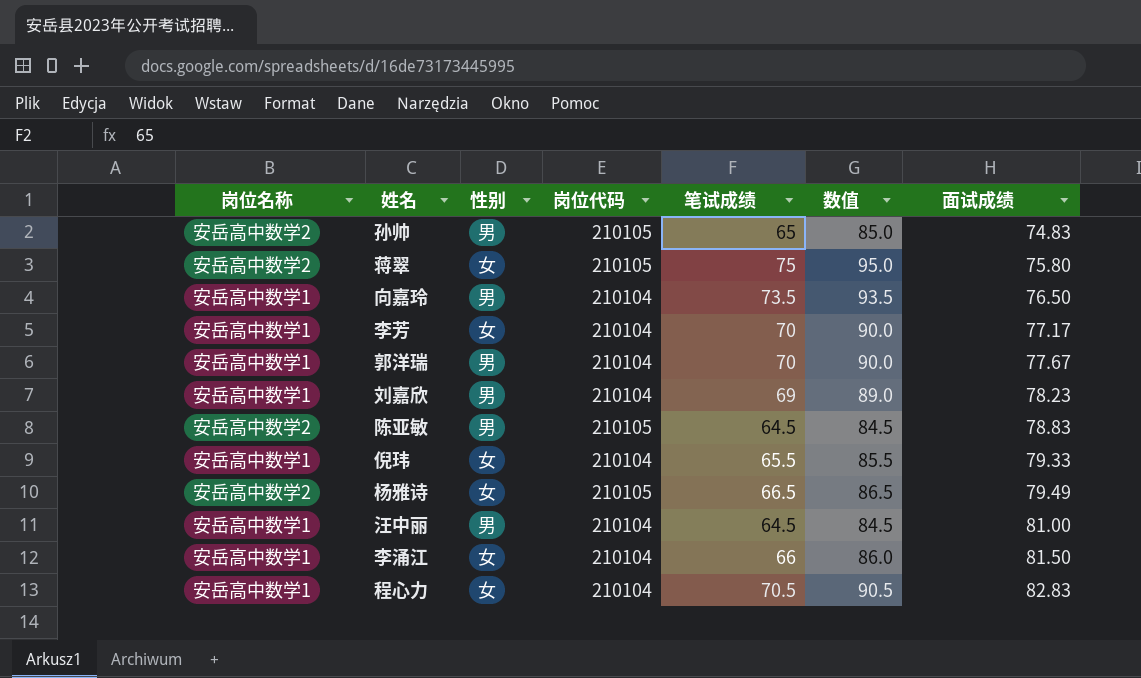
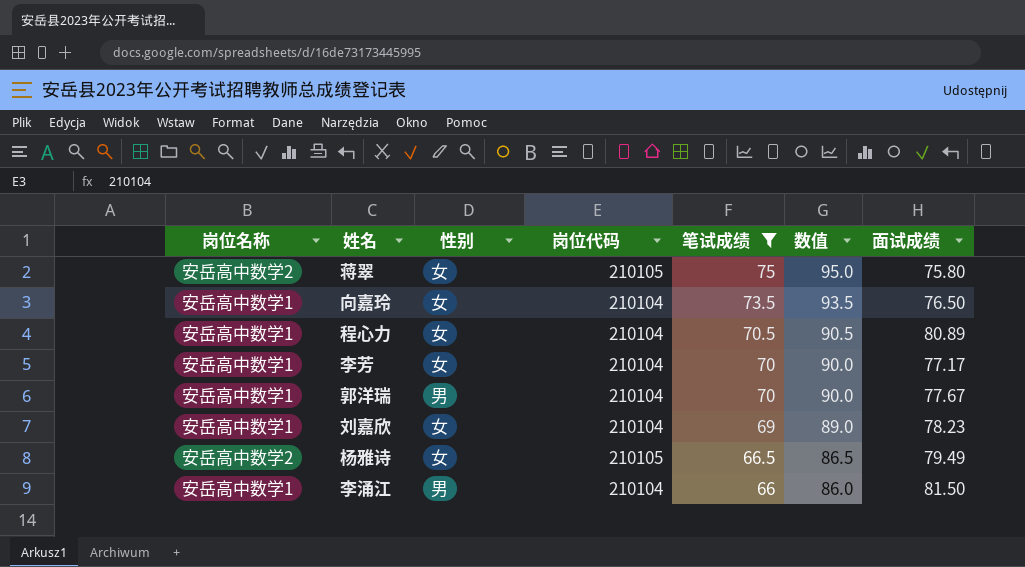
filter: none -> 笔试成绩 >= 66
row order: 面试成绩 ascending -> 笔试成绩 descending
向嘉玲 | 性别: 男 -> 女
程心力 | 面试成绩: 82.83 -> 80.89
刘嘉欣 | 性别: 男 -> 女
李涌江 | 性别: 女 -> 男

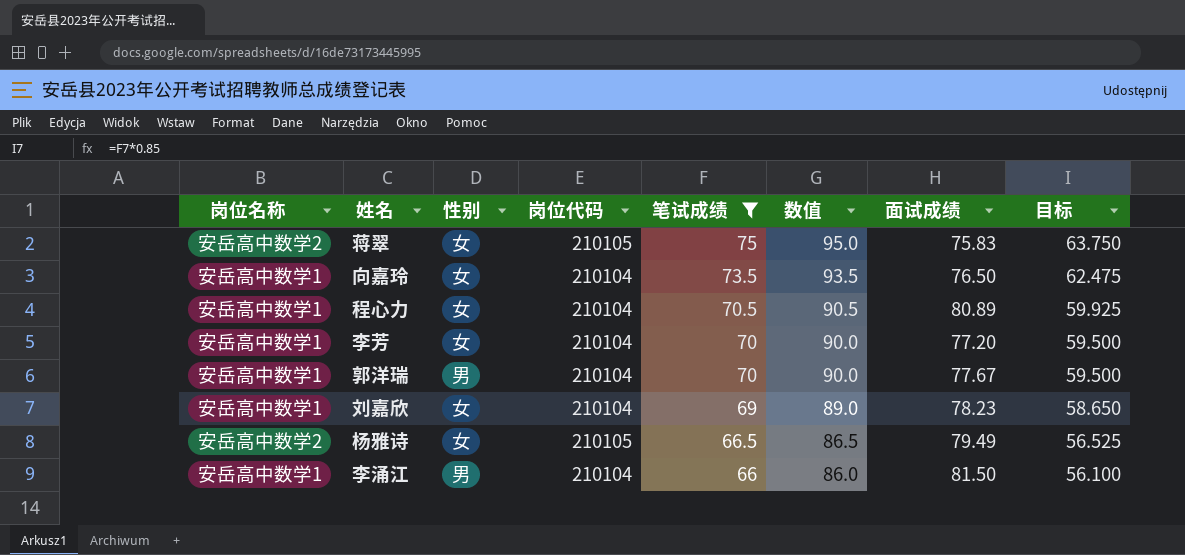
column 目标 | formula: none -> [笔试成绩] * 0.85
蒋翠 | 面试成绩: 75.80 -> 75.83
李芳 | 面试成绩: 77.17 -> 77.20

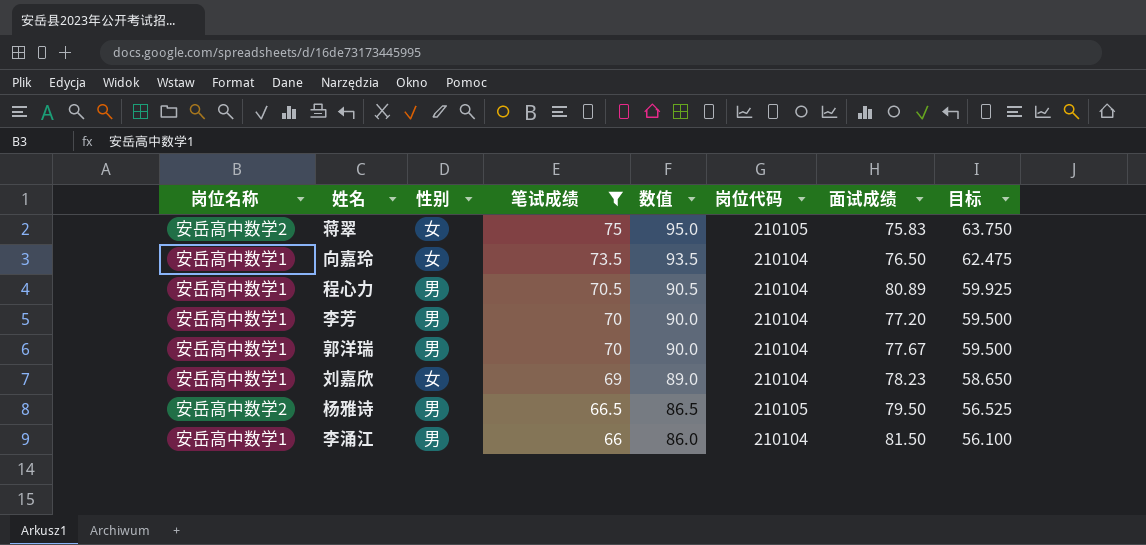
column 岗位代码 | position: 4 -> 6
程心力 | 性别: 女 -> 男
李芳 | 性别: 女 -> 男
杨雅诗 | 性别: 女 -> 男
杨雅诗 | 面试成绩: 79.49 -> 79.50

